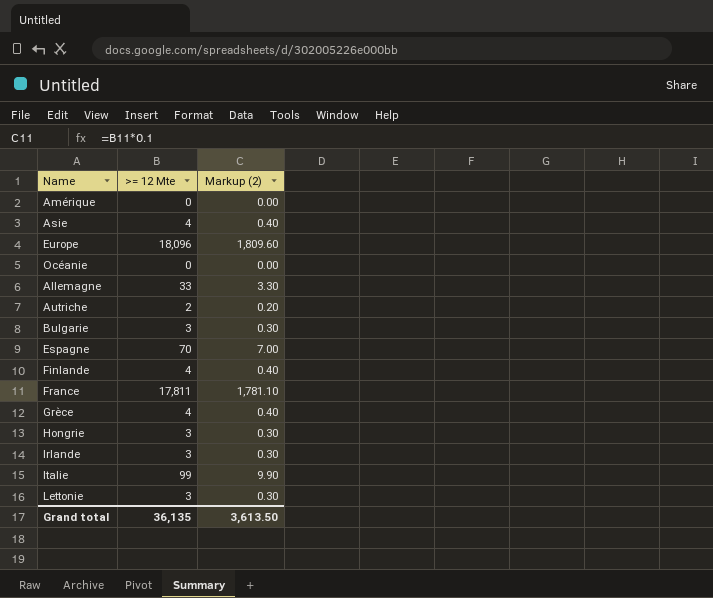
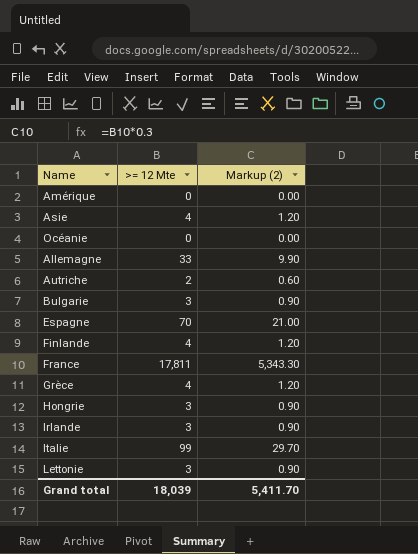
column Markup (2) | formula: [>= 12 Mte] * 0.1 -> [>= 12 Mte] * 0.3
row Europe: 18,096 | 1,809.60 -> none
Grand total | >= 12 Mte: 36,135 -> 18,039
Grand total | Markup (2): 3,613.50 -> 5,411.70

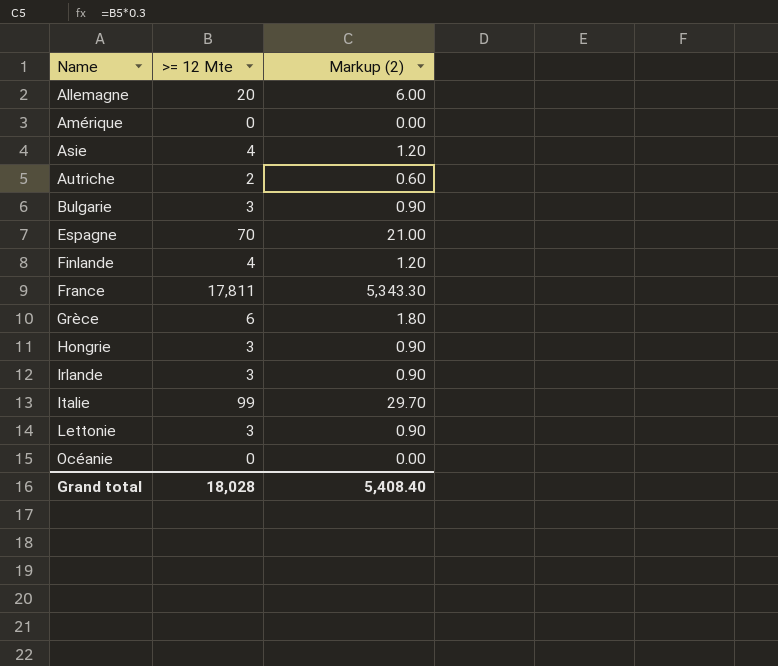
row order: none -> Name ascending
Allemagne | >= 12 Mte: 33 -> 20
Allemagne | Markup (2): 9.90 -> 6.00
Grèce | >= 12 Mte: 4 -> 6
Grèce | Markup (2): 1.20 -> 1.80
Grand total | >= 12 Mte: 18,039 -> 18,028
Grand total | Markup (2): 5,411.70 -> 5,408.40

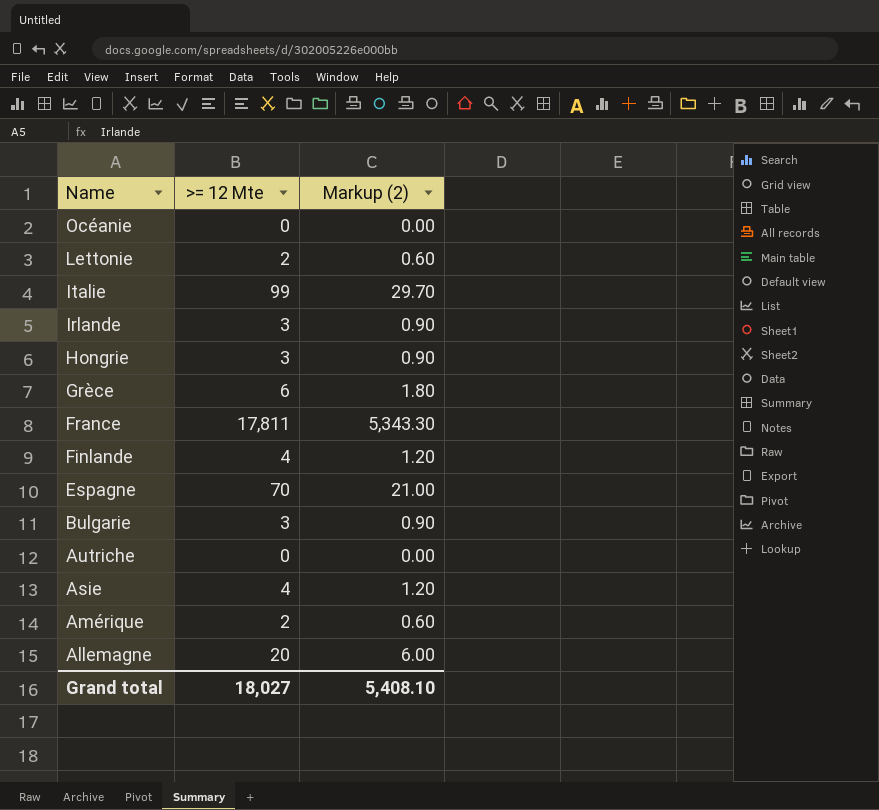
row order: Name ascending -> Name descending
Lettonie | >= 12 Mte: 3 -> 2
Lettonie | Markup (2): 0.90 -> 0.60
Autriche | >= 12 Mte: 2 -> 0
Autriche | Markup (2): 0.60 -> 0.00
Amérique | >= 12 Mte: 0 -> 2
Amérique | Markup (2): 0.00 -> 0.60
Grand total | >= 12 Mte: 18,028 -> 18,027
Grand total | Markup (2): 5,408.40 -> 5,408.10

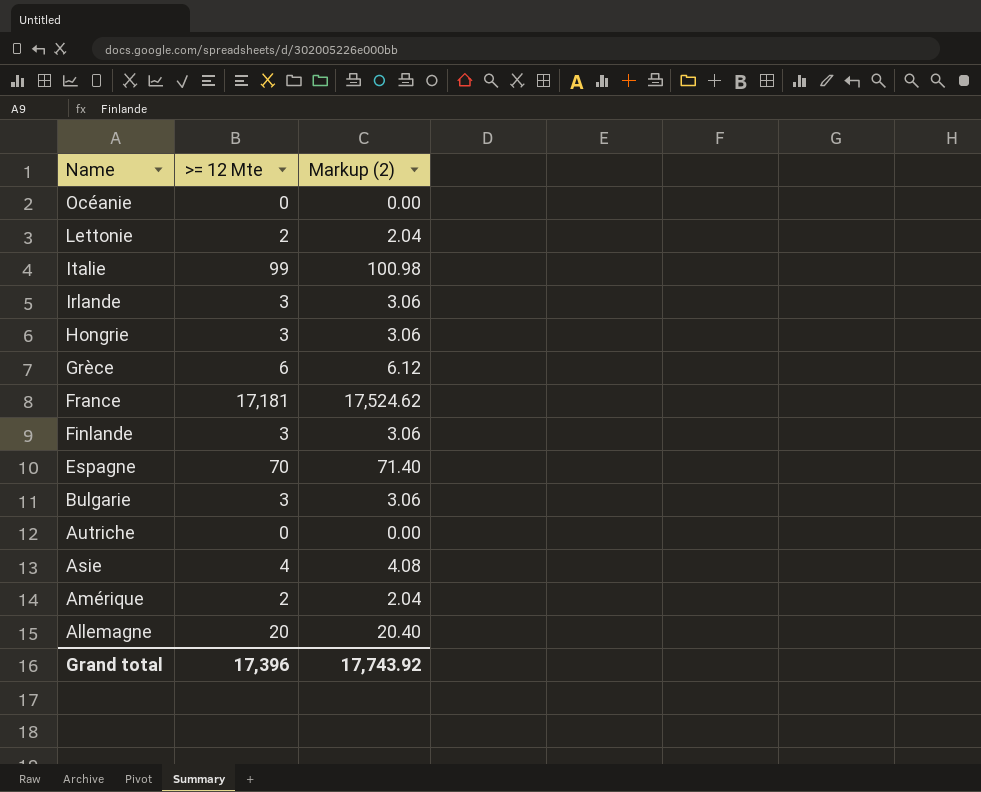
column Markup (2) | formula: [>= 12 Mte] * 0.3 -> [>= 12 Mte] * 1.02
France | >= 12 Mte: 17,811 -> 17,181
Finlande | >= 12 Mte: 4 -> 3
Grand total | >= 12 Mte: 18,027 -> 17,396
Grand total | Markup (2): 5,408.10 -> 17,743.92

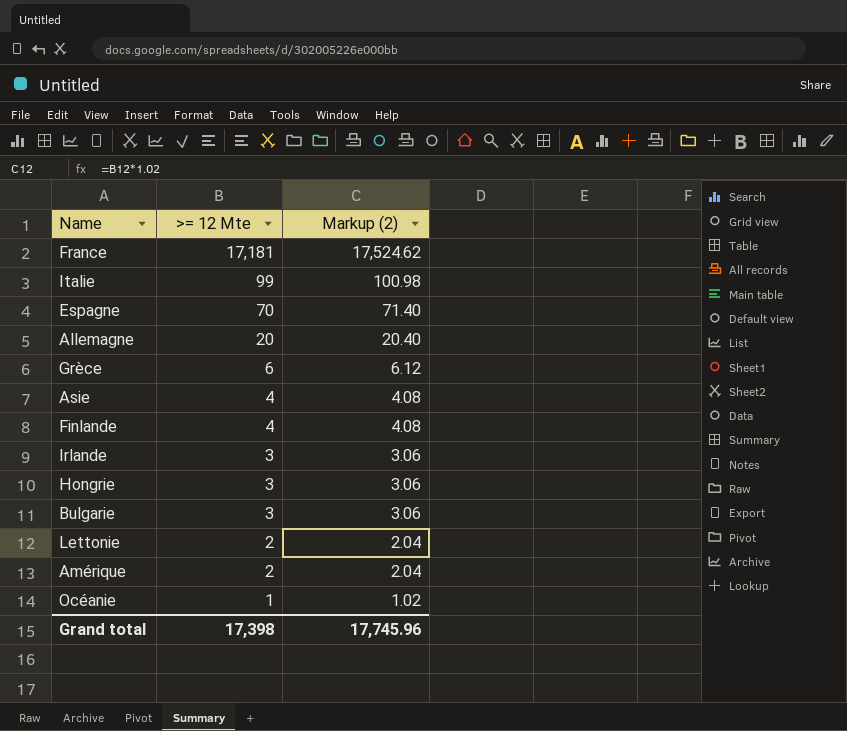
row order: Name descending -> >= 12 Mte descending
row Autriche: 0 | 0.00 -> none
Finlande | >= 12 Mte: 3 -> 4
Finlande | Markup (2): 3.06 -> 4.08
Océanie | >= 12 Mte: 0 -> 1
Océanie | Markup (2): 0.00 -> 1.02
Grand total | >= 12 Mte: 17,396 -> 17,398
Grand total | Markup (2): 17,743.92 -> 17,745.96

